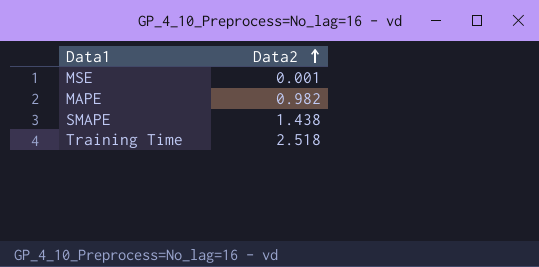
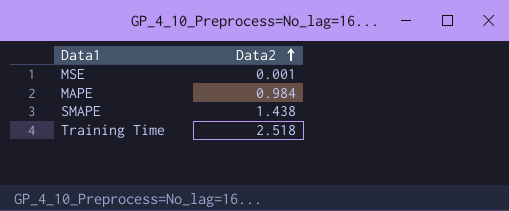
MAPE | Data2: 0.982 -> 0.984

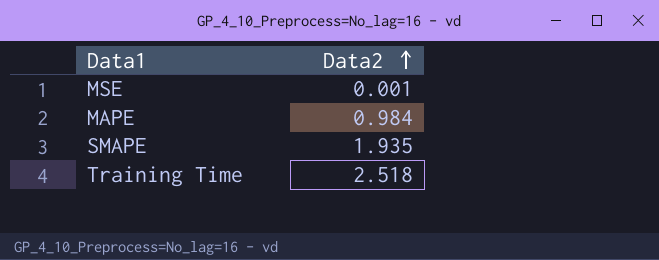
SMAPE | Data2: 1.438 -> 1.935

